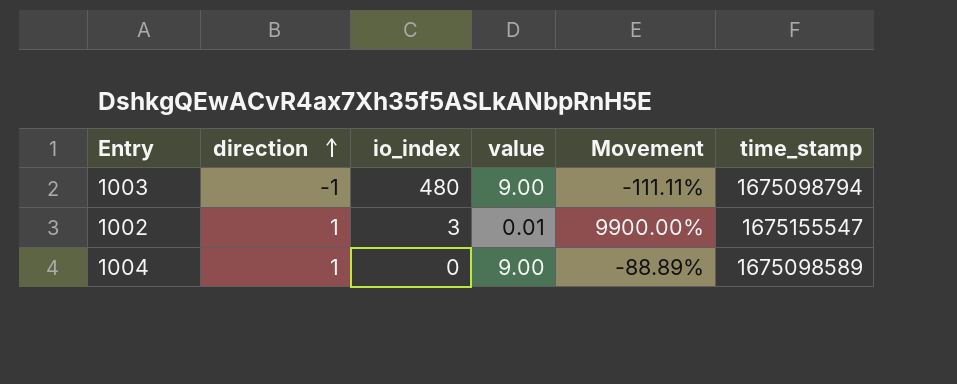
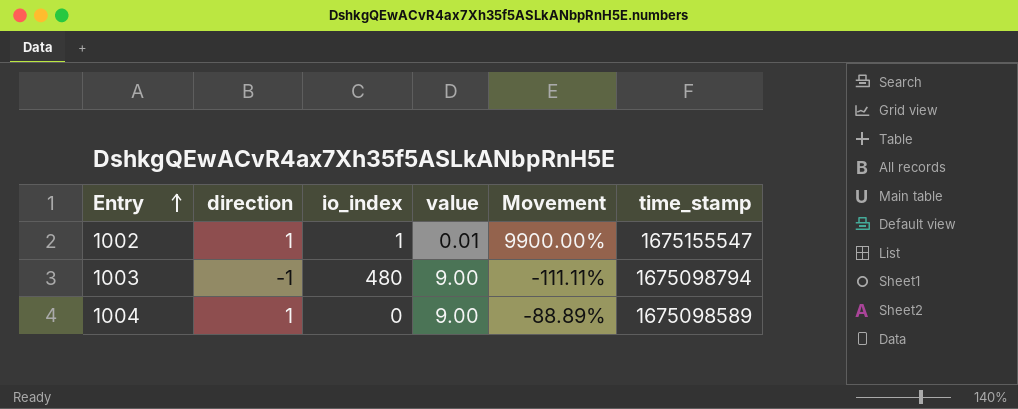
row order: direction ascending -> Entry ascending
1002 | io_index: 3 -> 1

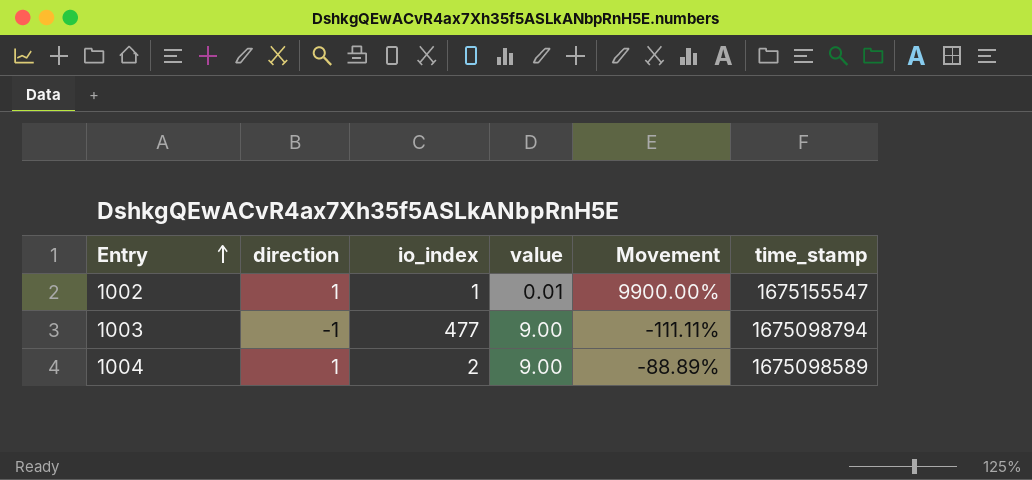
1003 | io_index: 480 -> 477
1004 | io_index: 0 -> 2

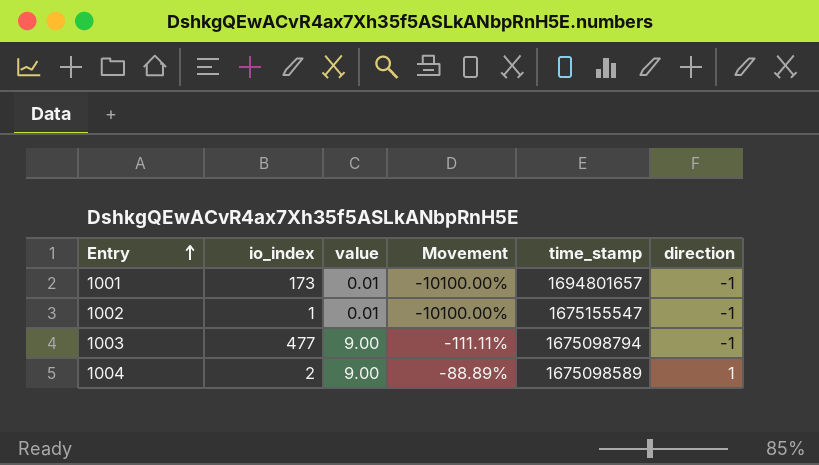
column direction | position: 2 -> 6
row 1001: none -> 173 | 0.01 | -10100.00% | 1694801657 | -1
1002 | Movement: 9900.00% -> -10100.00%
1002 | direction: 1 -> -1

